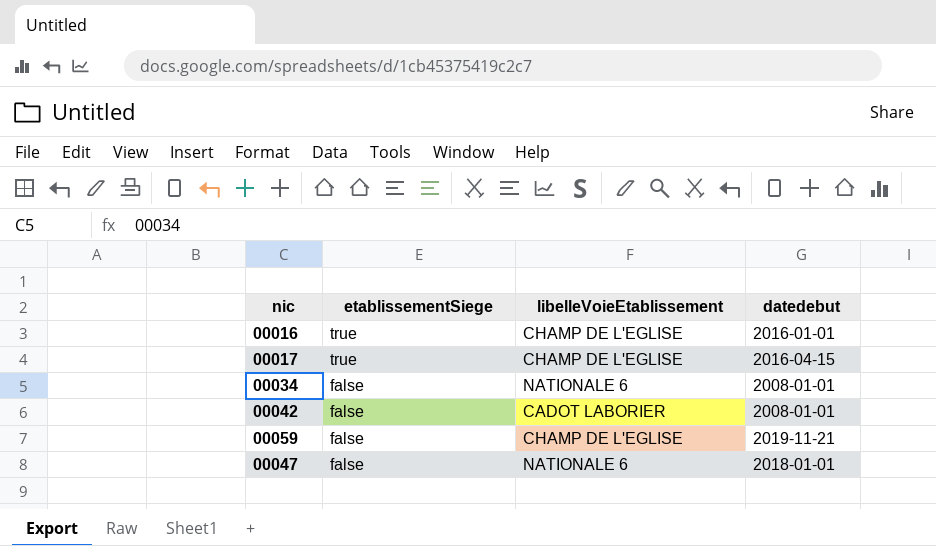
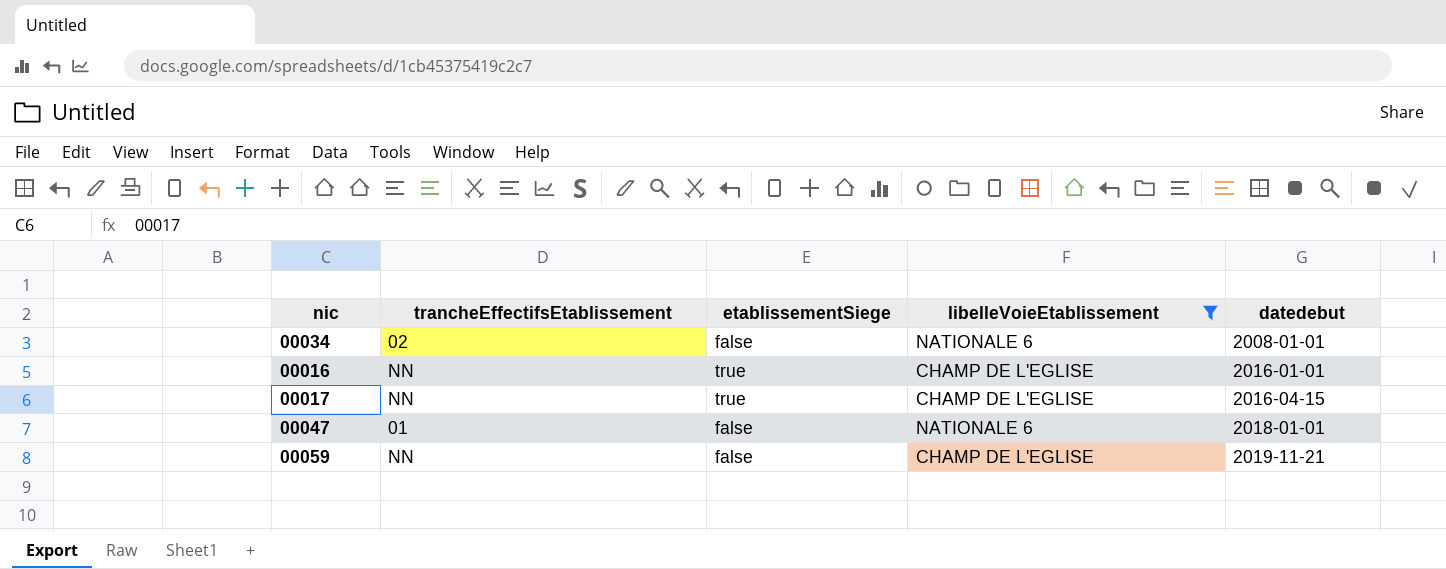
filter: none -> libelleVoieEtablissement != CADOT LABORIER
row order: etablissementSiege descending -> datedebut ascending
column trancheEffectifsEtablissement | position: none -> 2

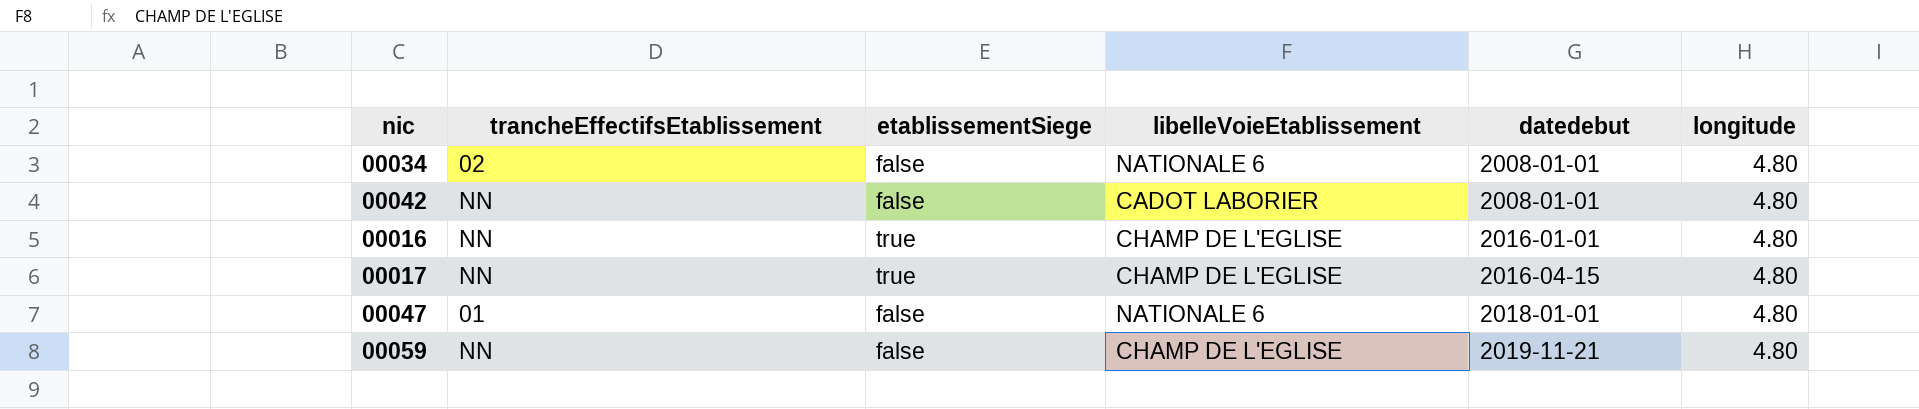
filter: libelleVoieEtablissement != CADOT LABORIER -> none
column longitude | position: none -> 6

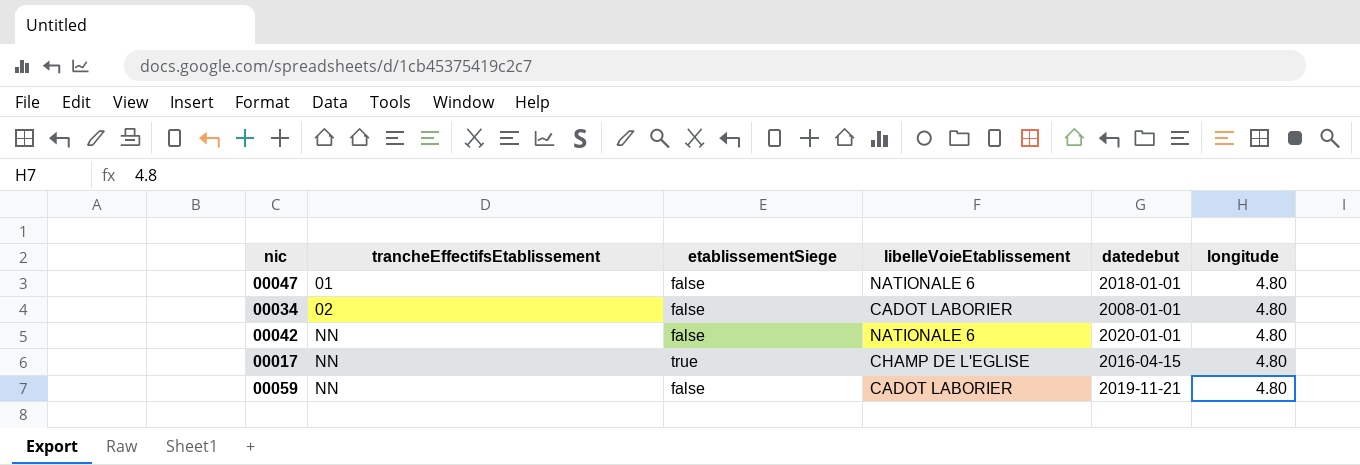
row order: datedebut ascending -> trancheEffectifsEtablissement ascending
row 00016: NN | true | CHAMP DE L'EGLISE | 2016-01-01 | 4.80 -> none
00034 | libelleVoieEtablissement: NATIONALE 6 -> CADOT LABORIER
00042 | libelleVoieEtablissement: CADOT LABORIER -> NATIONALE 6
00042 | datedebut: 2008-01-01 -> 2020-01-01
00059 | libelleVoieEtablissement: CHAMP DE L'EGLISE -> CADOT LABORIER

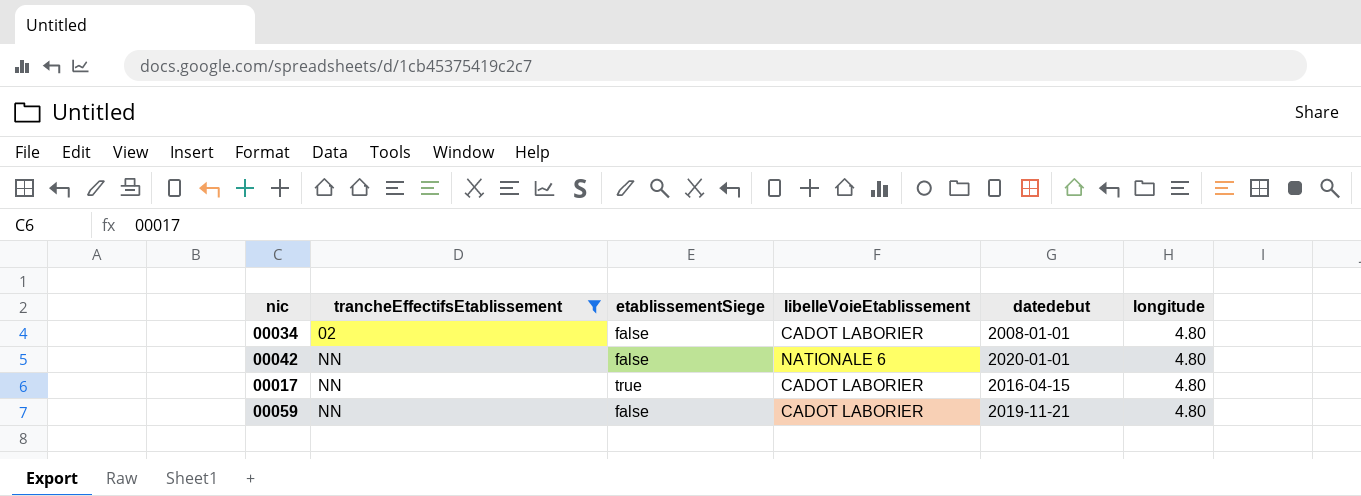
filter: none -> trancheEffectifsEtablissement != 01
00017 | libelleVoieEtablissement: CHAMP DE L'EGLISE -> CADOT LABORIER

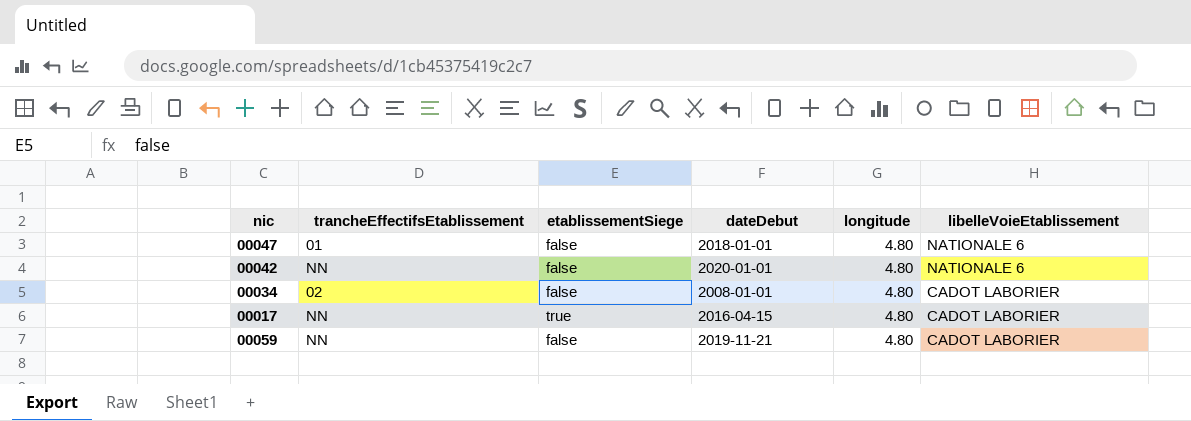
filter: trancheEffectifsEtablissement != 01 -> none
row order: trancheEffectifsEtablissement ascending -> libelleVoieEtablissement descending
column name: datedebut -> dateDebut
column libelleVoieEtablissement | position: 4 -> 6

